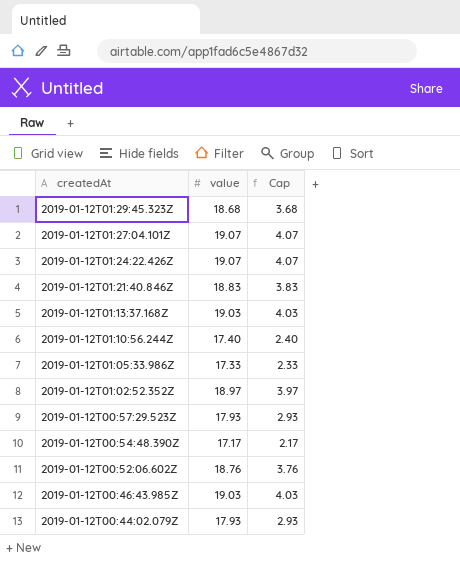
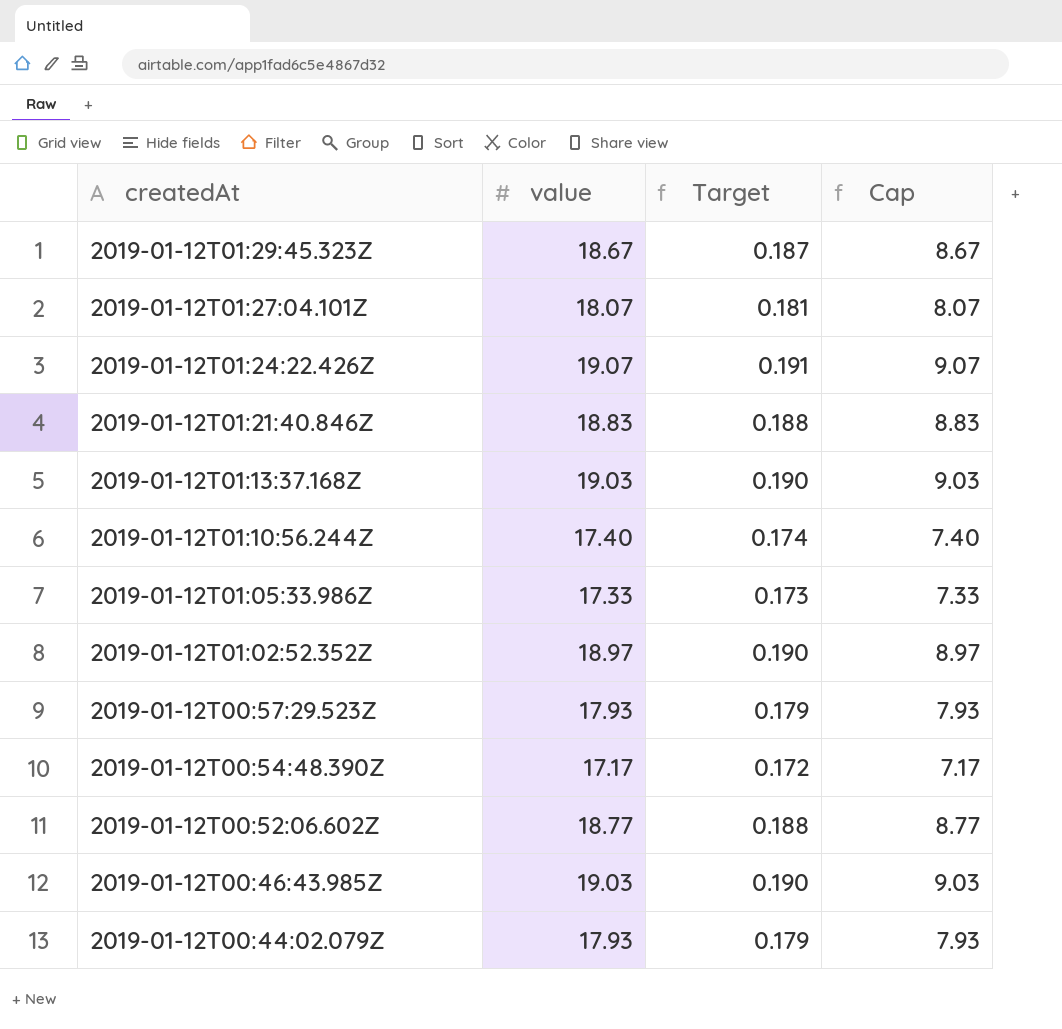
column Target | formula: none -> [value] * 0.01
column Cap | formula: [value] - 15 -> [value] - 10
2019-01-12T01:29:45.323Z | value: 18.68 -> 18.67
2019-01-12T01:27:04.101Z | value: 19.07 -> 18.07
2019-01-12T00:52:06.602Z | value: 18.76 -> 18.77

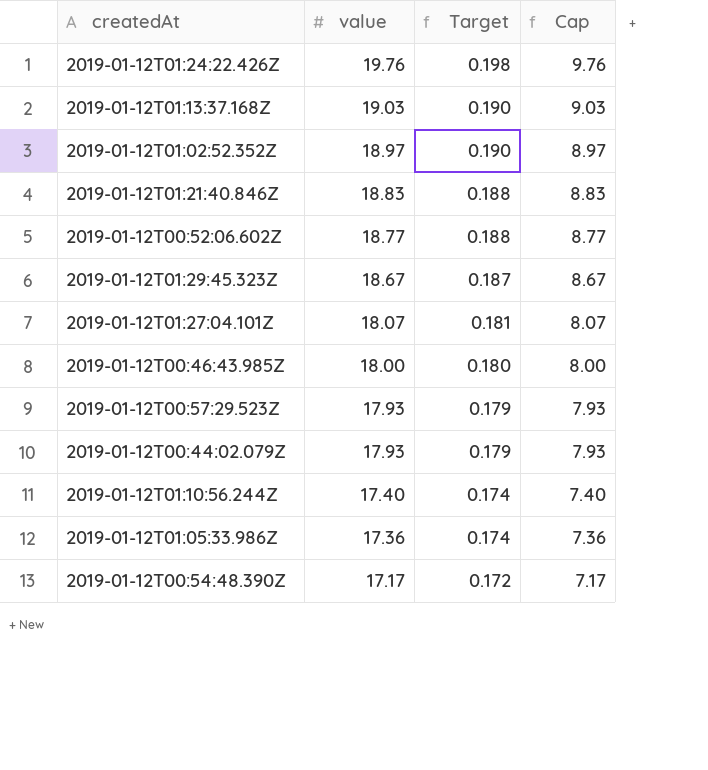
row order: createdAt descending -> value descending
2019-01-12T01:24:22.426Z | value: 19.07 -> 19.76
2019-01-12T01:24:22.426Z | Target: 0.191 -> 0.198
2019-01-12T01:24:22.426Z | Cap: 9.07 -> 9.76
2019-01-12T00:46:43.985Z | value: 19.03 -> 18.00
2019-01-12T00:46:43.985Z | Target: 0.190 -> 0.180
2019-01-12T00:46:43.985Z | Cap: 9.03 -> 8.00
2019-01-12T01:05:33.986Z | value: 17.33 -> 17.36
2019-01-12T01:05:33.986Z | Target: 0.173 -> 0.174
2019-01-12T01:05:33.986Z | Cap: 7.33 -> 7.36

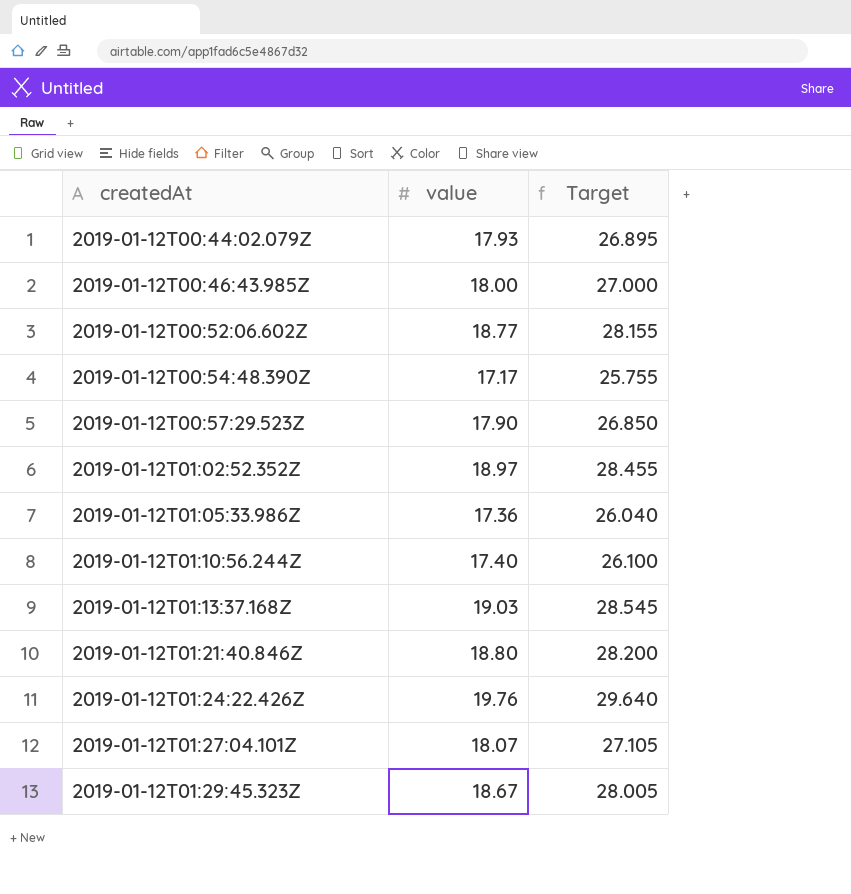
row order: value descending -> createdAt ascending
column Cap | formula: [value] - 10 -> none
column Target | formula: [value] * 0.01 -> [value] * 1.5
2019-01-12T00:57:29.523Z | value: 17.93 -> 17.90
2019-01-12T01:21:40.846Z | value: 18.83 -> 18.80

